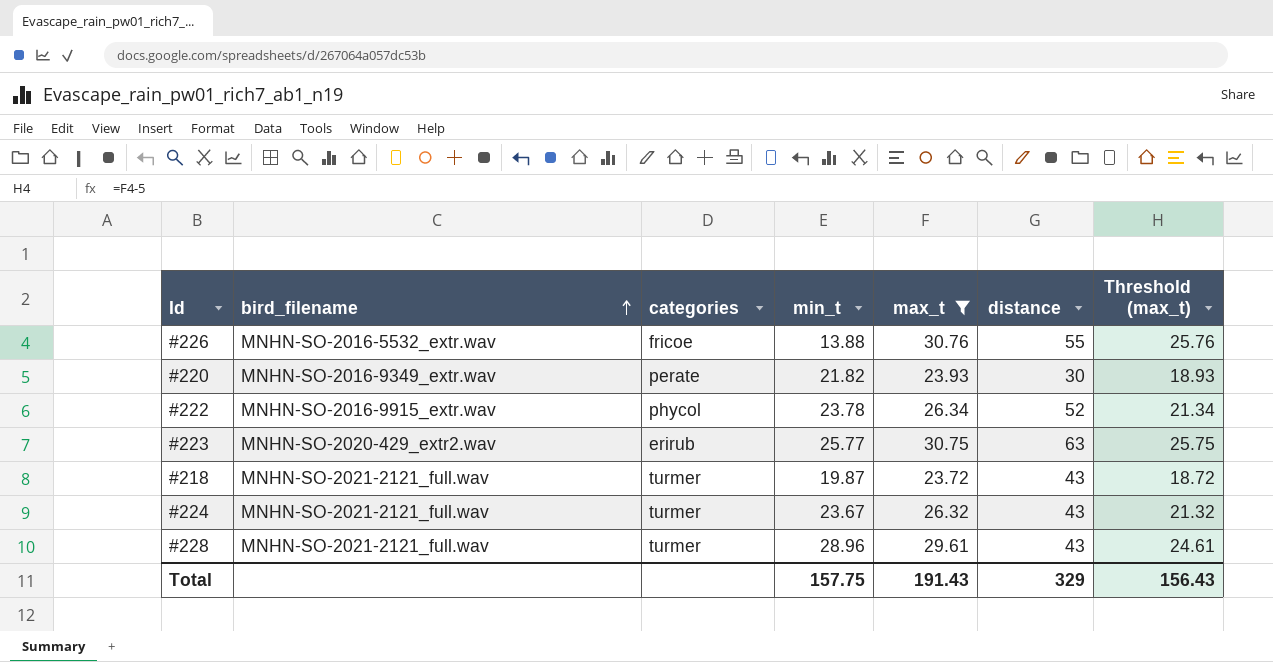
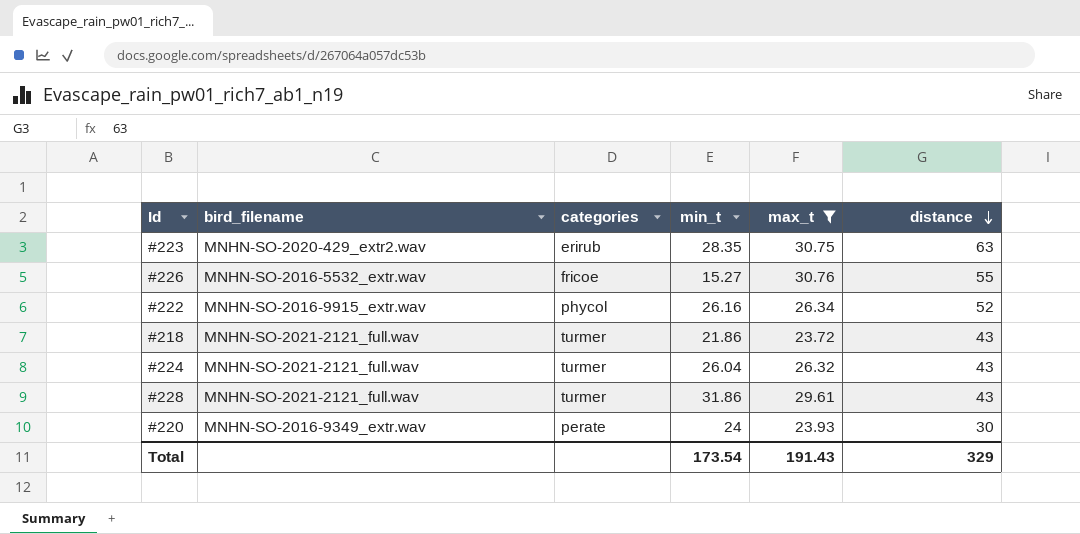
row order: bird_filename ascending -> distance descending
column Threshold (max_t) | formula: [max_t] - 5 -> none
#223 | min_t: 25.77 -> 28.35
#226 | min_t: 13.88 -> 15.27
#222 | min_t: 23.78 -> 26.16
#218 | min_t: 19.87 -> 21.86
#224 | min_t: 23.67 -> 26.04
#228 | min_t: 28.96 -> 31.86
#220 | min_t: 21.82 -> 24
Total | min_t: 157.75 -> 173.54

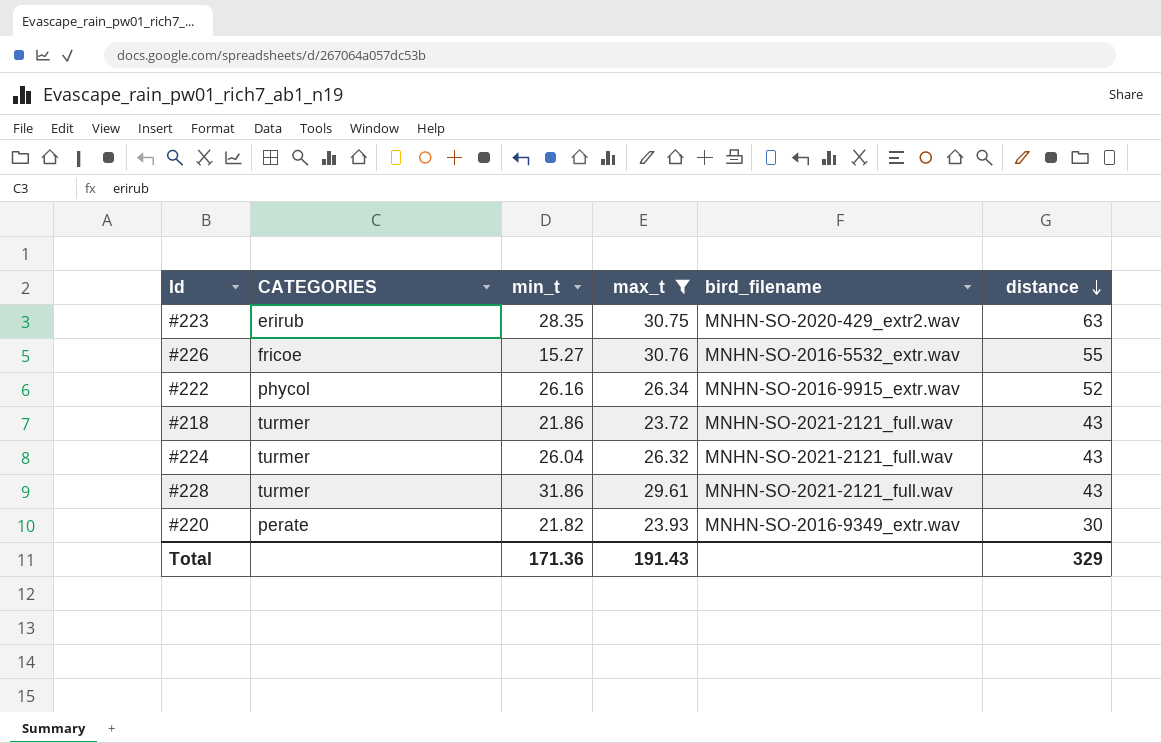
column name: categories -> CATEGORIES
column bird_filename | position: 2 -> 5
#220 | min_t: 24 -> 21.82
Total | min_t: 173.54 -> 171.36

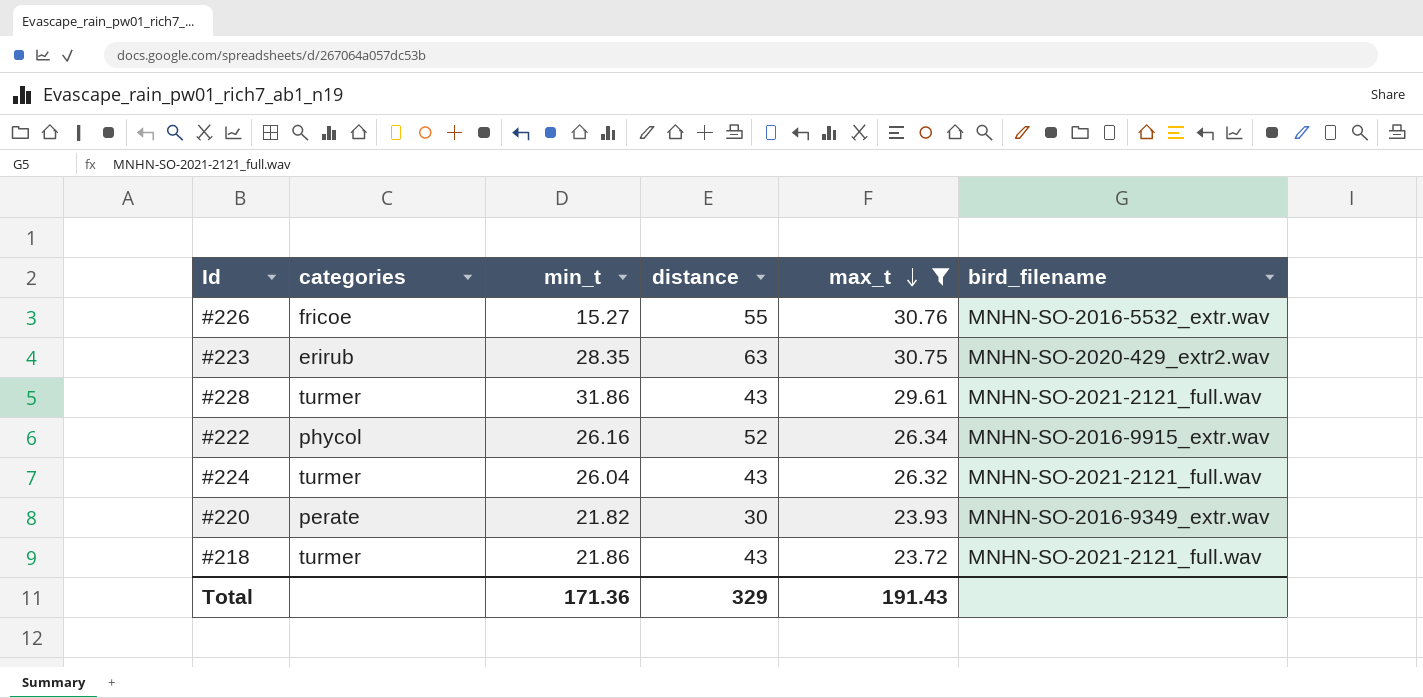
row order: distance descending -> max_t descending
column name: CATEGORIES -> categories
column distance | position: 6 -> 4

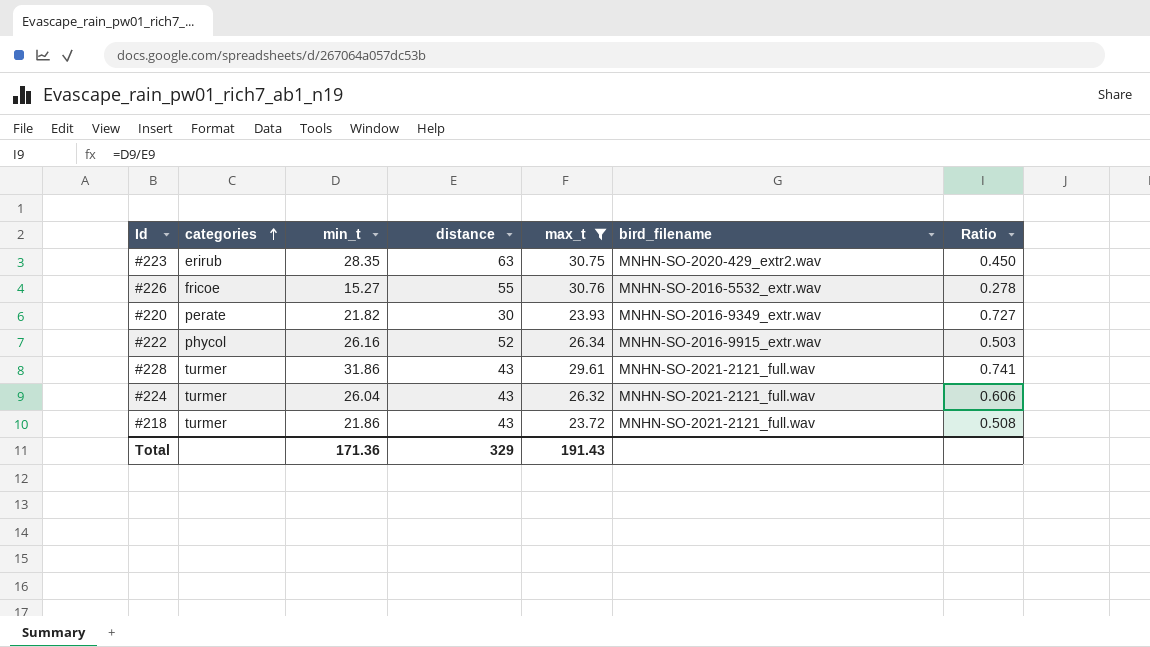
row order: max_t descending -> categories ascending
column Ratio | formula: none -> [min_t] / [distance]

